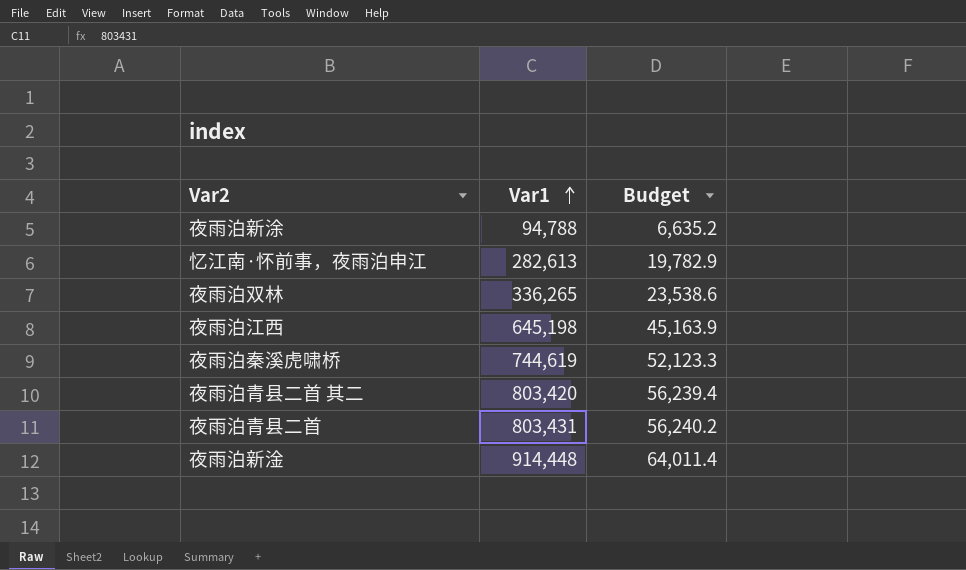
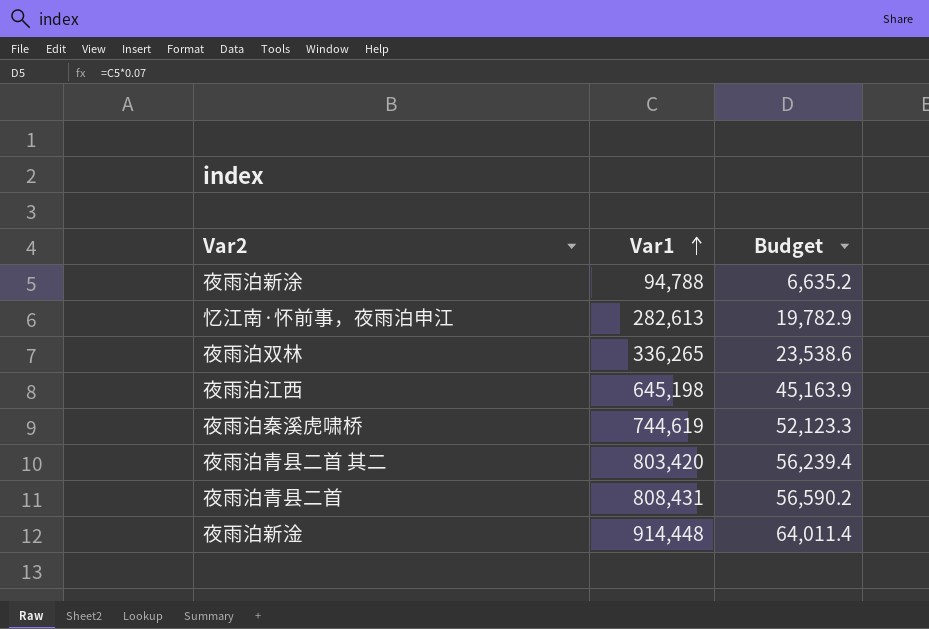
夜雨泊青县二首 | Var1: 803,431 -> 808,431
夜雨泊青县二首 | Budget: 56,240.2 -> 56,590.2

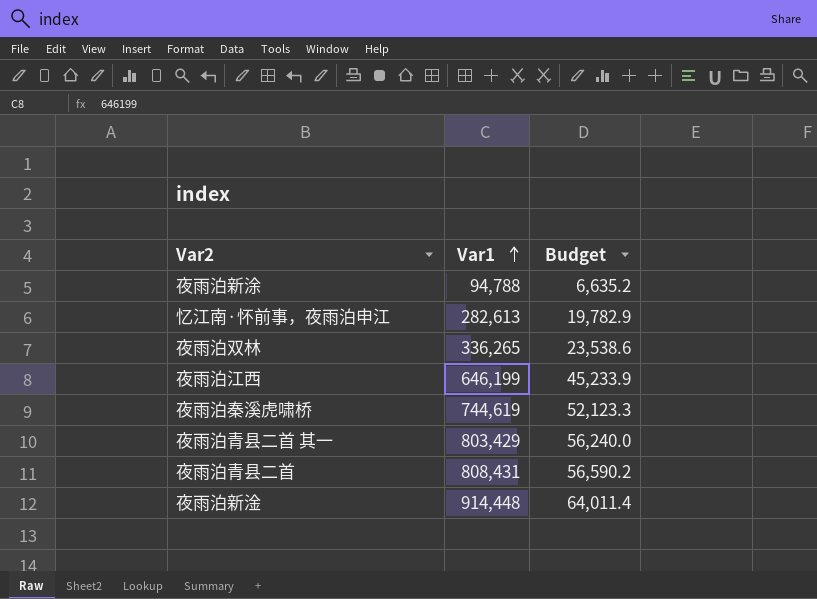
row 夜雨泊青县二首 其二: 803,420 | 56,239.4 -> none
夜雨泊江西 | Var1: 645,198 -> 646,199
夜雨泊江西 | Budget: 45,163.9 -> 45,233.9
row 夜雨泊青县二首 其一: none -> 803,429 | 56,240.0

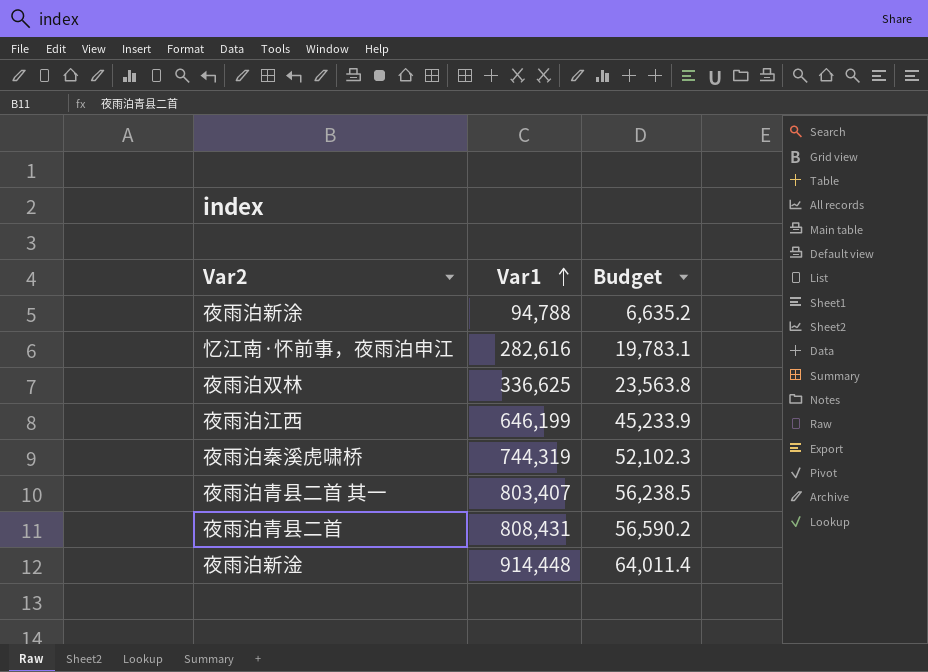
忆江南·怀前事，夜雨泊申江 | Var1: 282,613 -> 282,616
忆江南·怀前事，夜雨泊申江 | Budget: 19,782.9 -> 19,783.1
夜雨泊双林 | Var1: 336,265 -> 336,625
夜雨泊双林 | Budget: 23,538.6 -> 23,563.8
夜雨泊秦溪虎啸桥 | Var1: 744,619 -> 744,319
夜雨泊秦溪虎啸桥 | Budget: 52,123.3 -> 52,102.3
夜雨泊青县二首 其一 | Var1: 803,429 -> 803,407
夜雨泊青县二首 其一 | Budget: 56,240.0 -> 56,238.5

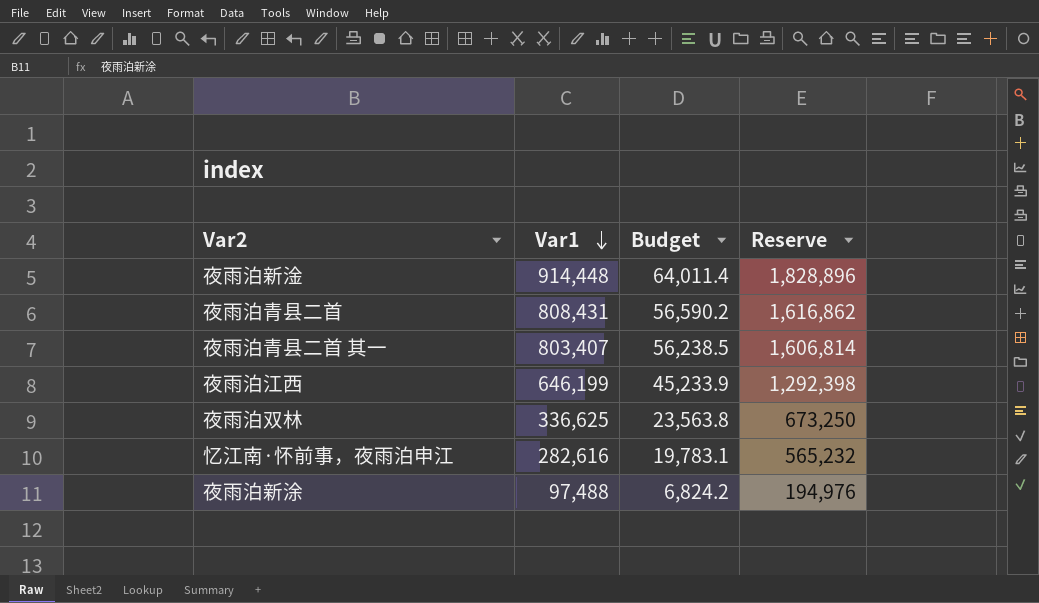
row order: Var1 ascending -> Var1 descending
column Reserve | formula: none -> [Var1] * 2
row 夜雨泊秦溪虎啸桥: 744,319 | 52,102.3 -> none
夜雨泊新涂 | Var1: 94,788 -> 97,488
夜雨泊新涂 | Budget: 6,635.2 -> 6,824.2

